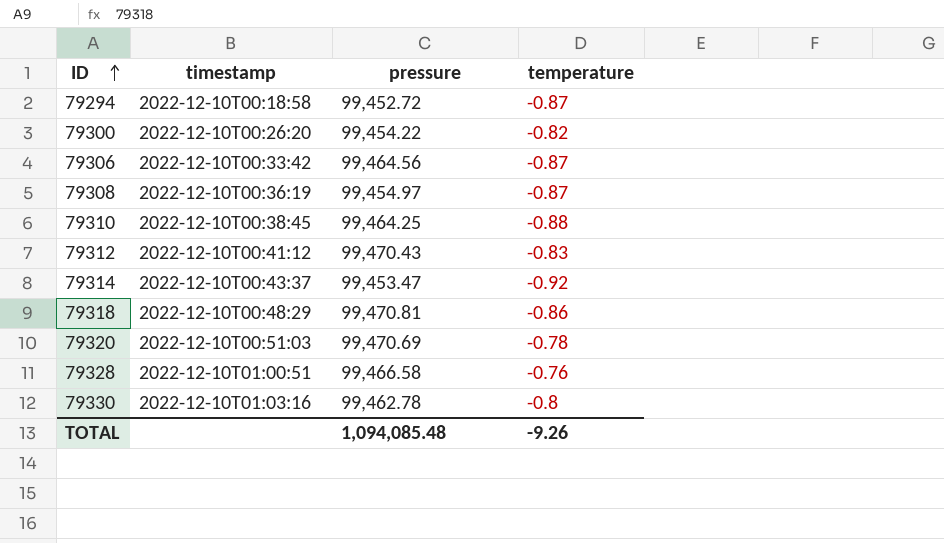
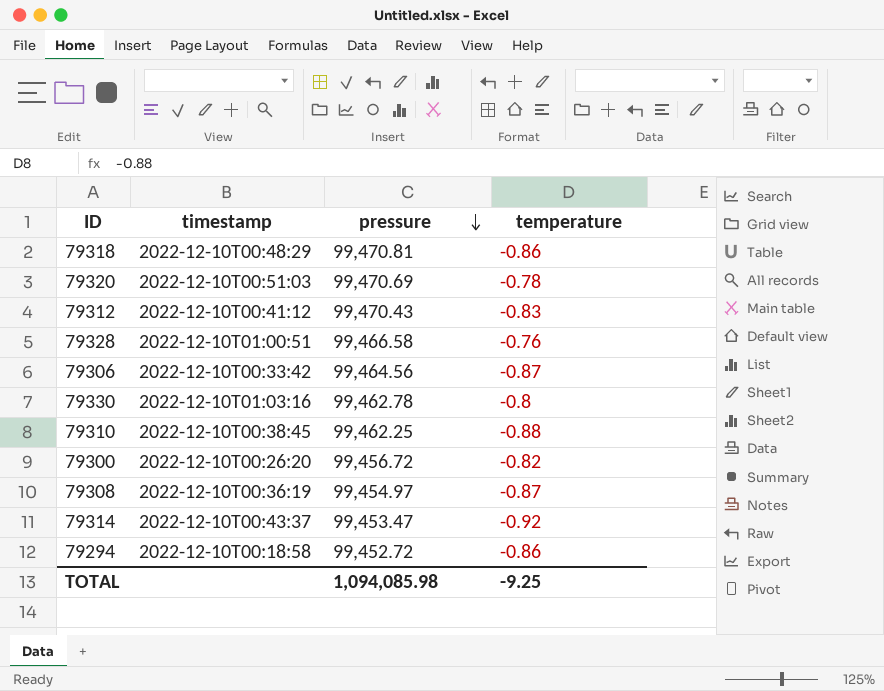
row order: ID ascending -> pressure descending
79310 | pressure: 99,464.25 -> 99,462.25
79300 | pressure: 99,454.22 -> 99,456.72
79294 | temperature: -0.87 -> -0.86
TOTAL | pressure: 1,094,085.48 -> 1,094,085.98
TOTAL | temperature: -9.26 -> -9.25

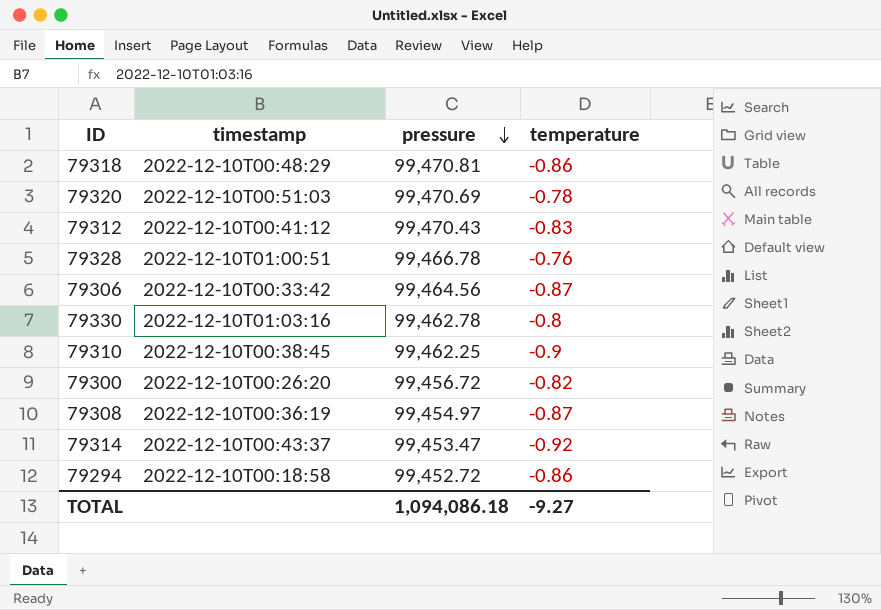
79328 | pressure: 99,466.58 -> 99,466.78
79310 | temperature: -0.88 -> -0.9
TOTAL | pressure: 1,094,085.98 -> 1,094,086.18
TOTAL | temperature: -9.25 -> -9.27

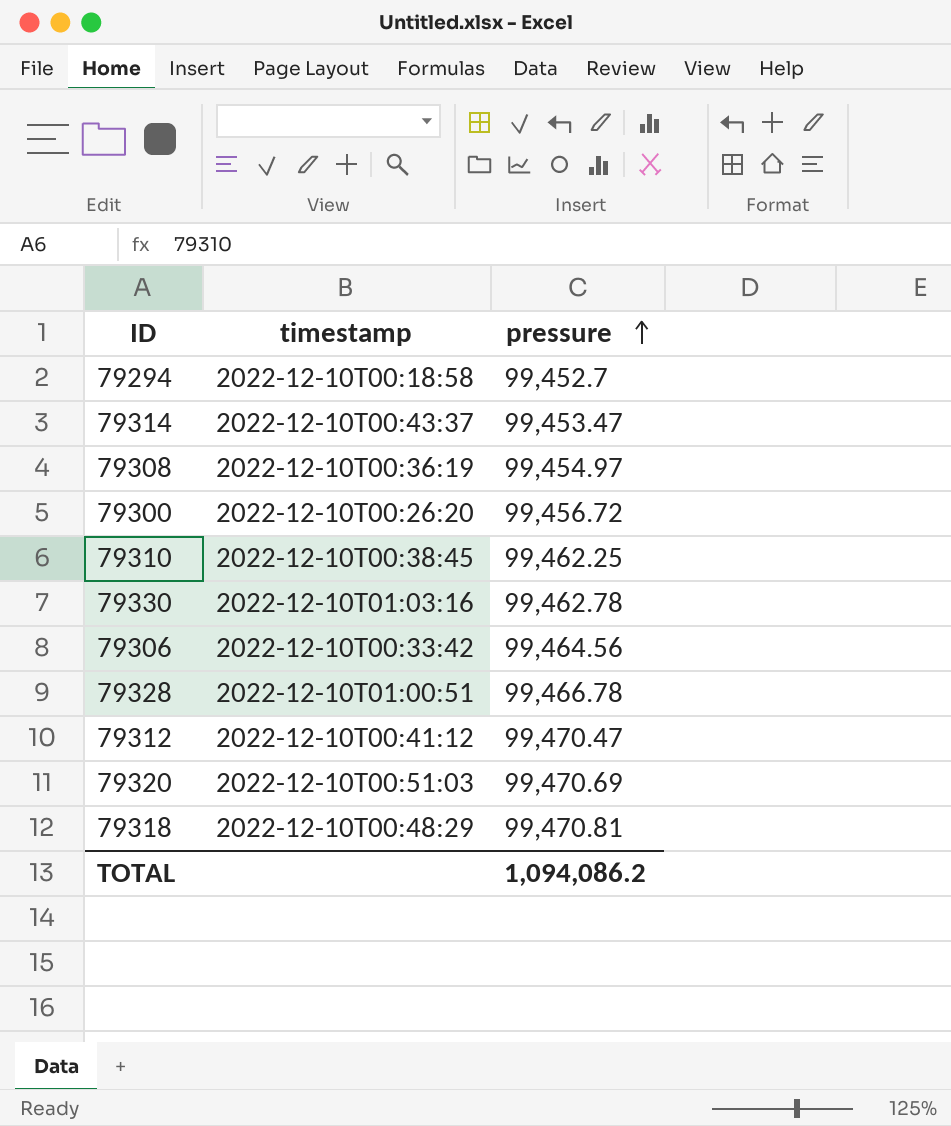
row order: pressure descending -> pressure ascending
column temperature | position: 4 -> none
79294 | pressure: 99,452.72 -> 99,452.7
79312 | pressure: 99,470.43 -> 99,470.47
TOTAL | pressure: 1,094,086.18 -> 1,094,086.2

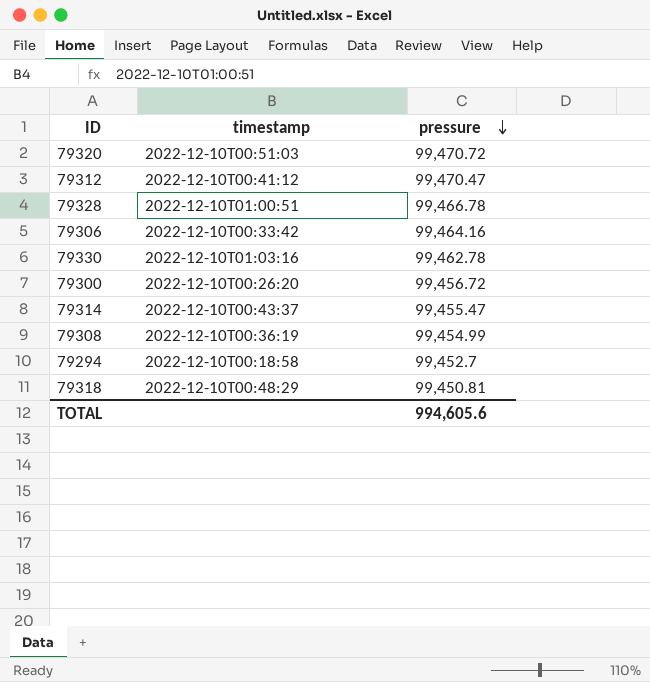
row order: pressure ascending -> pressure descending
row 79310: 2022-12-10T00:38:45 | 99,462.25 -> none
79320 | pressure: 99,470.69 -> 99,470.72
79306 | pressure: 99,464.56 -> 99,464.16
79314 | pressure: 99,453.47 -> 99,455.47
79308 | pressure: 99,454.97 -> 99,454.99
79318 | pressure: 99,470.81 -> 99,450.81
TOTAL | pressure: 1,094,086.2 -> 994,605.6

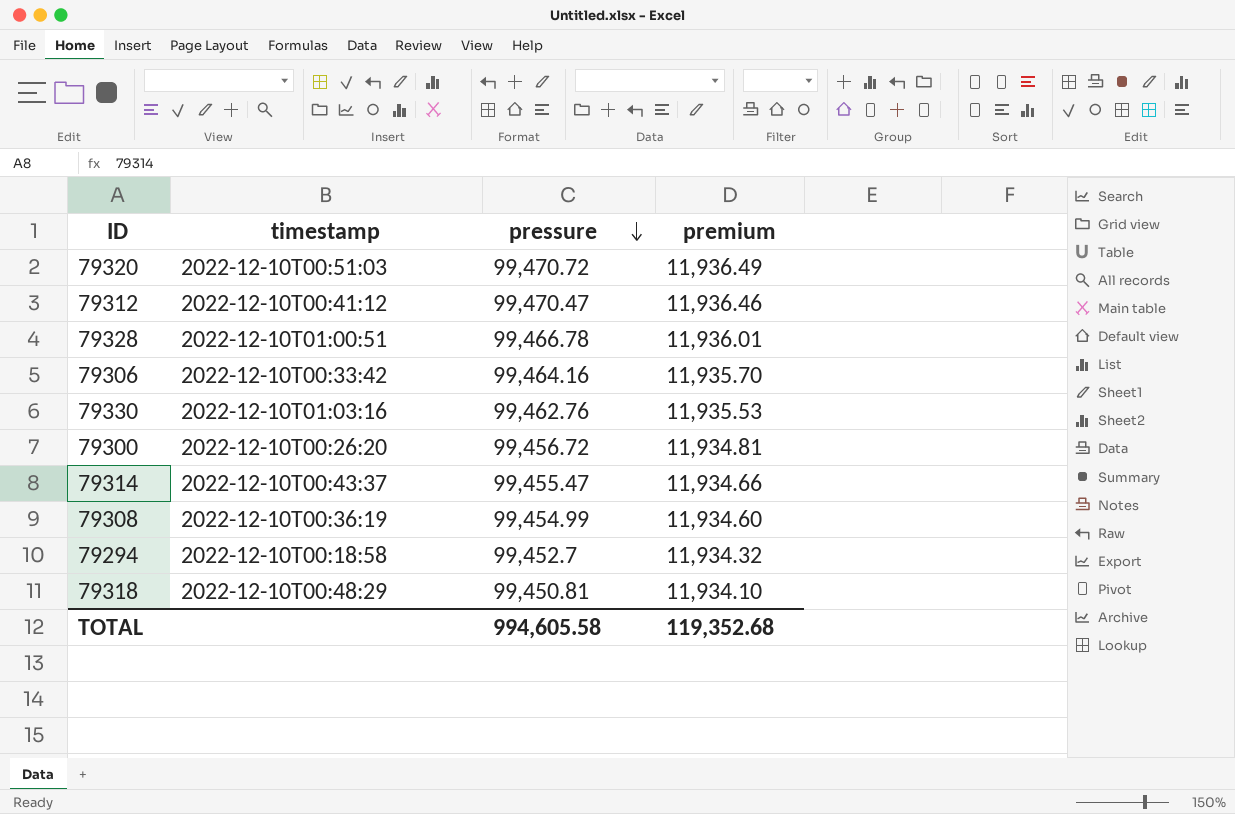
column premium | formula: none -> [pressure] * 0.12
79330 | pressure: 99,462.78 -> 99,462.76
TOTAL | pressure: 994,605.6 -> 994,605.58

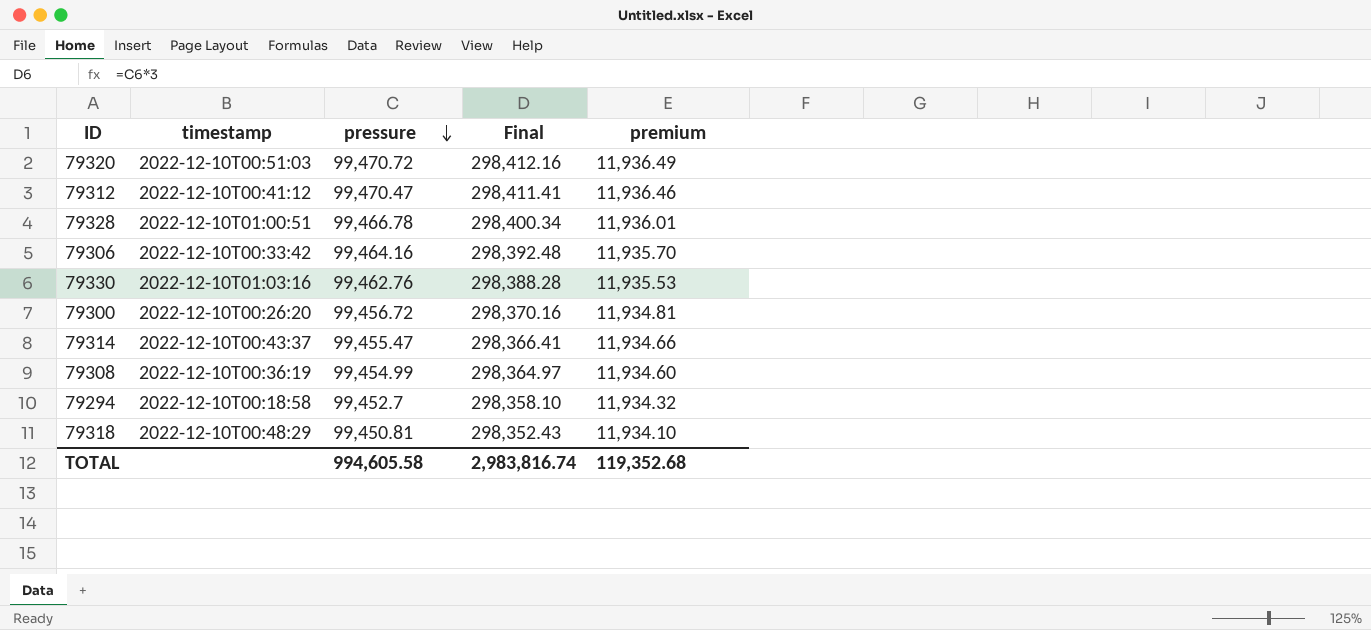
column Final | formula: none -> [pressure] * 3

